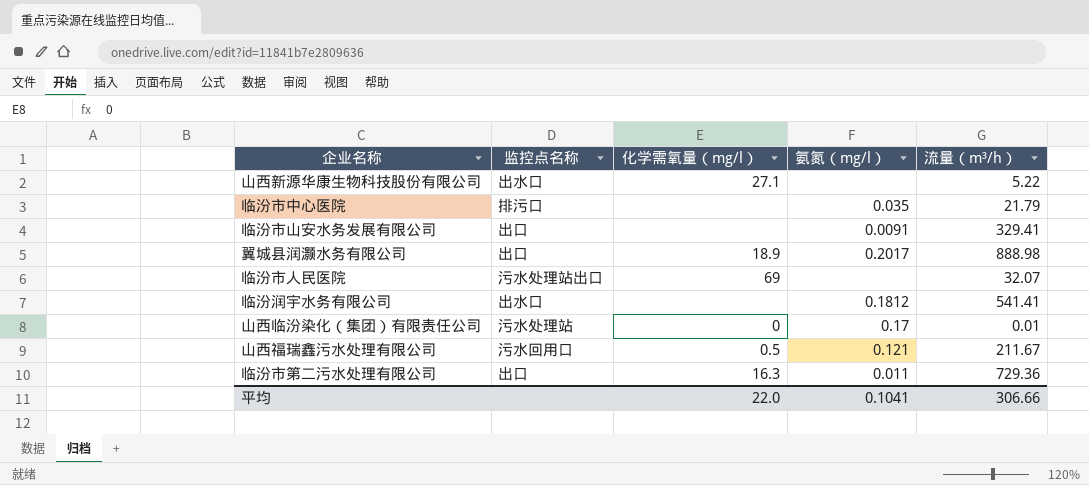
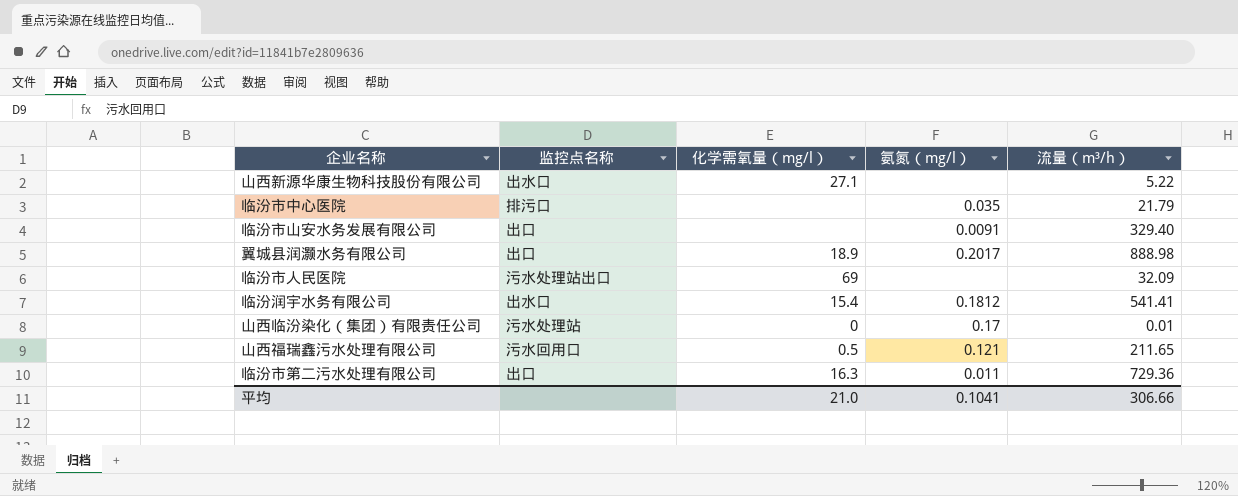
临汾市山安水务发展有限公司 | 流量（m³/h）: 329.41 -> 329.40
临汾市人民医院 | 流量（m³/h）: 32.07 -> 32.09
临汾润宇水务有限公司 | 化学需氧量（mg/l）: none -> 15.4
山西福瑞鑫污水处理有限公司 | 流量（m³/h）: 211.67 -> 211.65
平均 | 化学需氧量（mg/l）: 22.0 -> 21.0

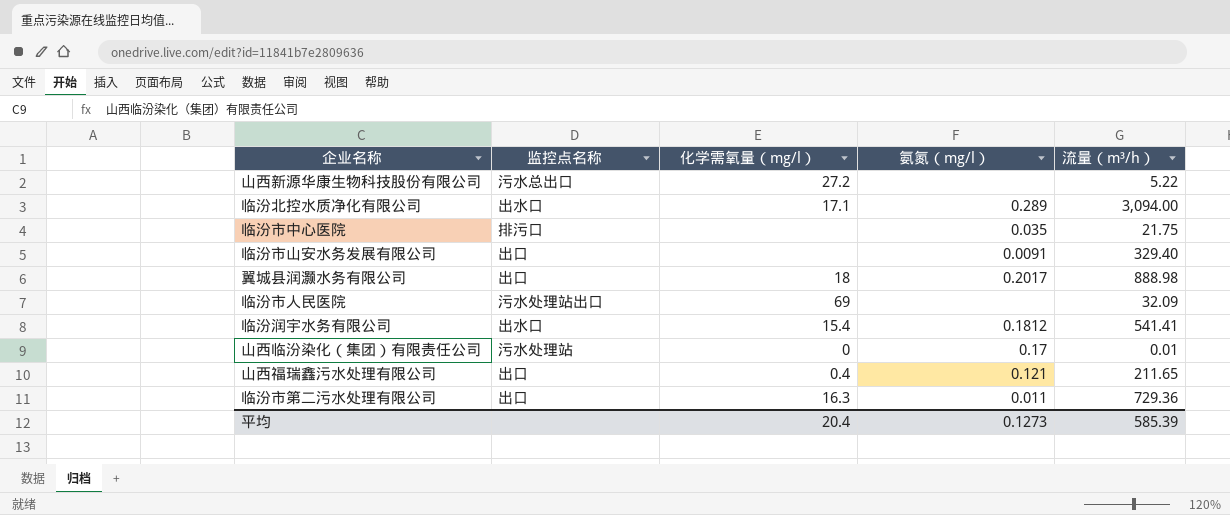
山西新源华康生物科技股份有限公司 | 监控点名称: 出水口 -> 污水总出口
山西新源华康生物科技股份有限公司 | 化学需氧量（mg/l）: 27.1 -> 27.2
row 临汾北控水质净化有限公司: none -> 出水口 | 17.1 | 0.289 | 3,094.00
临汾市中心医院 | 流量（m³/h）: 21.79 -> 21.75
翼城县润灏水务有限公司 | 化学需氧量（mg/l）: 18.9 -> 18
山西福瑞鑫污水处理有限公司 | 监控点名称: 污水回用口 -> 出口
山西福瑞鑫污水处理有限公司 | 化学需氧量（mg/l）: 0.5 -> 0.4
平均 | 化学需氧量（mg/l）: 21.0 -> 20.4
平均 | 氨氮（mg/l）: 0.1041 -> 0.1273
平均 | 流量（m³/h）: 306.66 -> 585.39

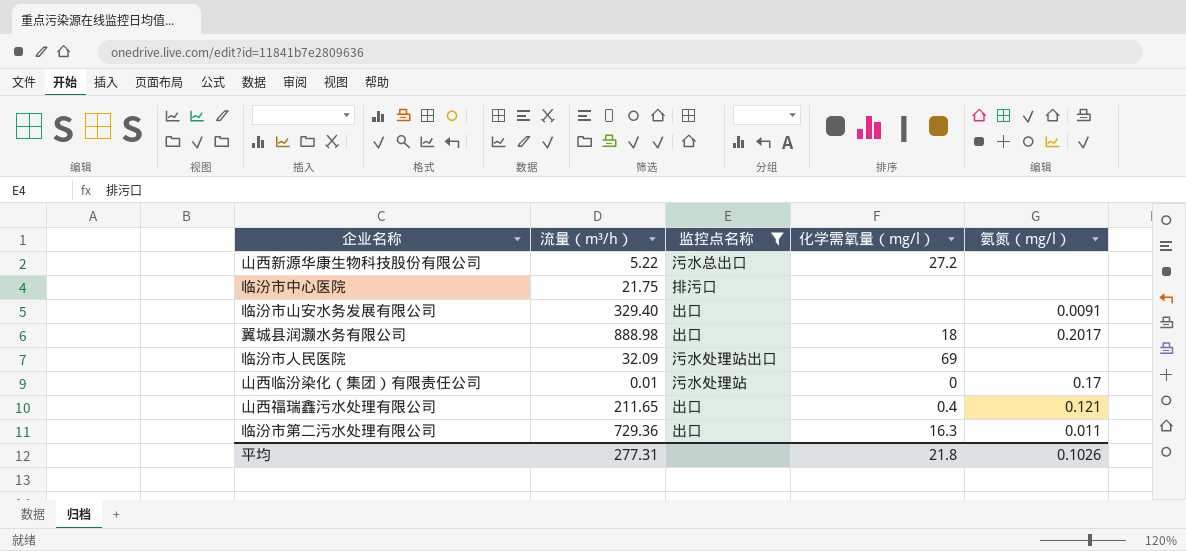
filter: none -> 监控点名称 != 出水口
column 流量（m³/h） | position: 5 -> 2
临汾市中心医院 | 氨氮（mg/l）: 0.035 -> none
平均 | 流量（m³/h）: 585.39 -> 277.31
平均 | 化学需氧量（mg/l）: 20.4 -> 21.8
平均 | 氨氮（mg/l）: 0.1273 -> 0.1026

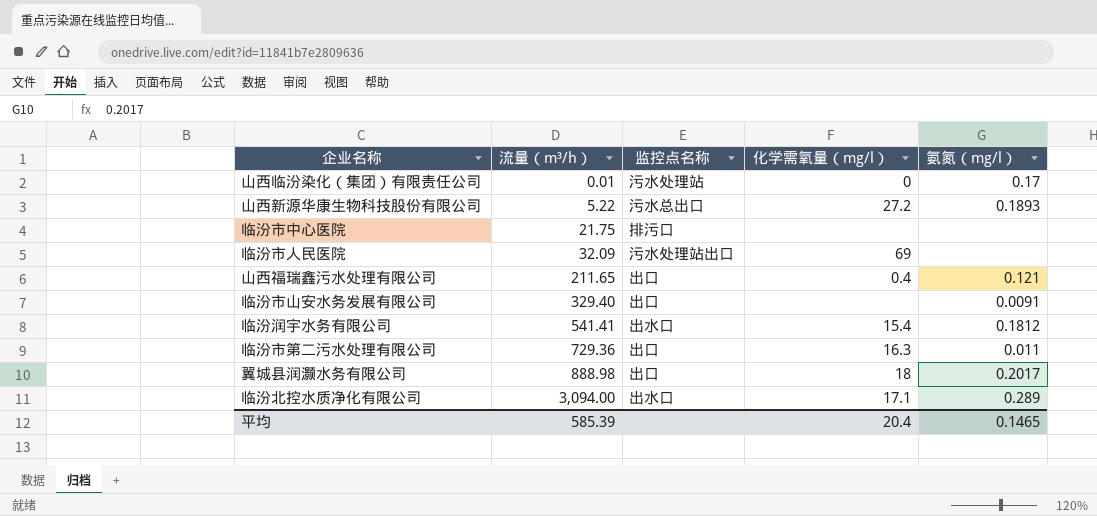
filter: 监控点名称 != 出水口 -> none
row order: none -> 流量（m³/h） ascending
山西新源华康生物科技股份有限公司 | 氨氮（mg/l）: none -> 0.1893
平均 | 流量（m³/h）: 277.31 -> 585.39
平均 | 化学需氧量（mg/l）: 21.8 -> 20.4
平均 | 氨氮（mg/l）: 0.1026 -> 0.1465

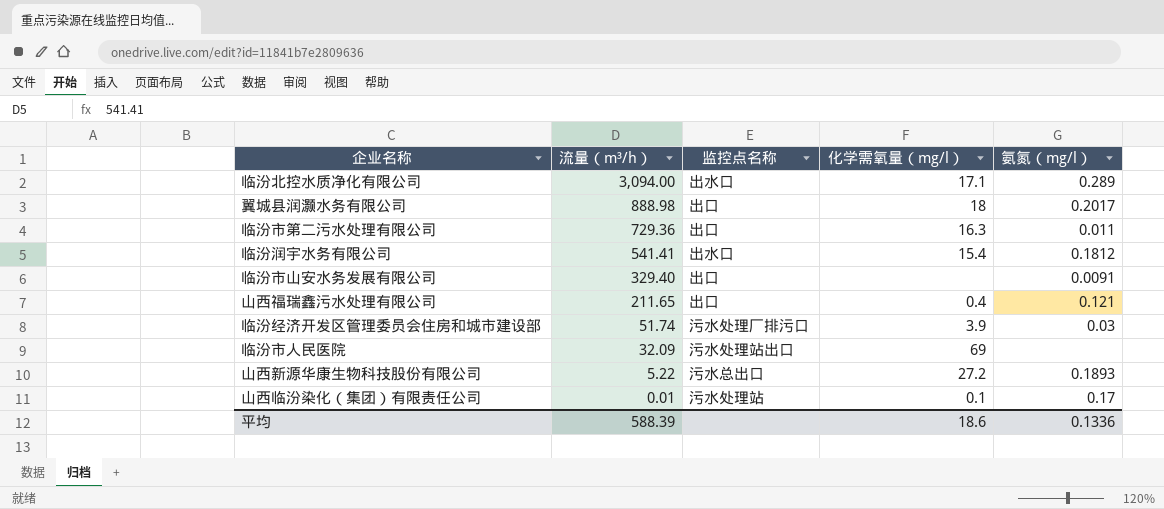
row order: 流量（m³/h） ascending -> 流量（m³/h） descending
row 临汾市中心医院: 21.75 | 排污口 | none | none -> none
row 临汾经济开发区管理委员会住房和城市建设部: none -> 51.74 | 污水处理厂排污口 | 3.9 | 0.03
山西临汾染化（集团）有限责任公司 | 化学需氧量（mg/l）: 0 -> 0.1
平均 | 流量（m³/h）: 585.39 -> 588.39
平均 | 化学需氧量（mg/l）: 20.4 -> 18.6
平均 | 氨氮（mg/l）: 0.1465 -> 0.1336

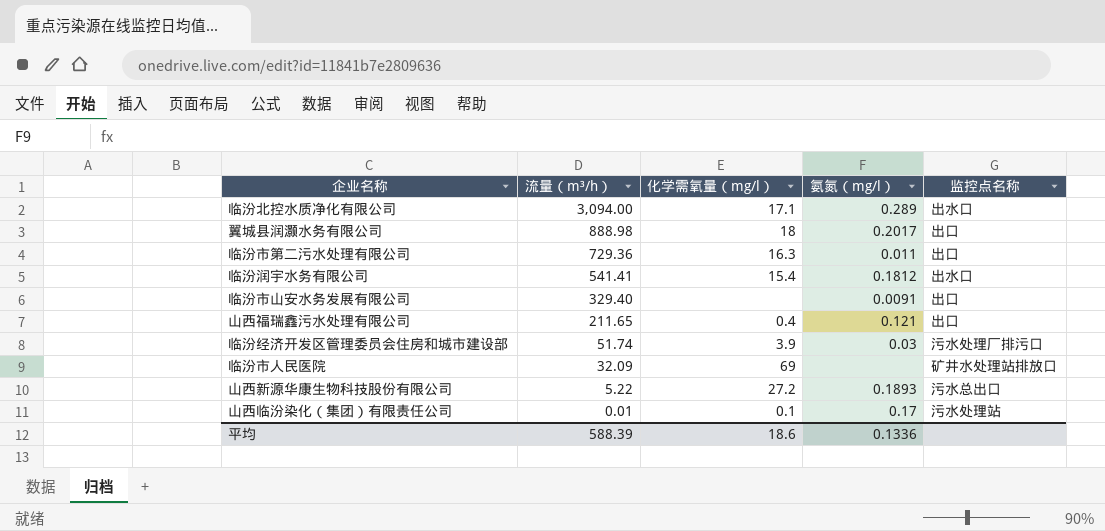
column 监控点名称 | position: 3 -> 5
临汾市人民医院 | 监控点名称: 污水处理站出口 -> 矿井水处理站排放口

